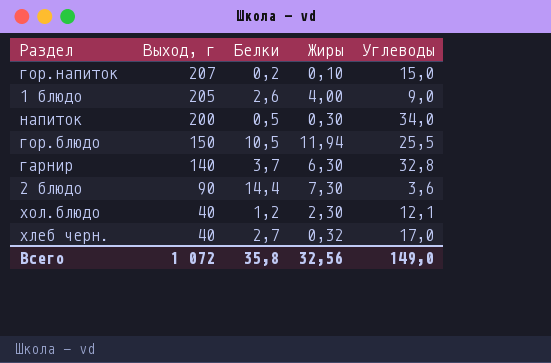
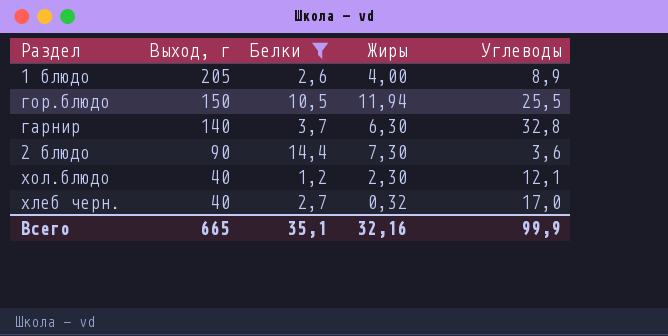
filter: none -> Белки >= 1,2
1 блюдо | Углеводы: 9,0 -> 8,9
Всего | Выход, г: 1 072 -> 665
Всего | Белки: 35,8 -> 35,1
Всего | Жиры: 32,56 -> 32,16
Всего | Углеводы: 149,0 -> 99,9

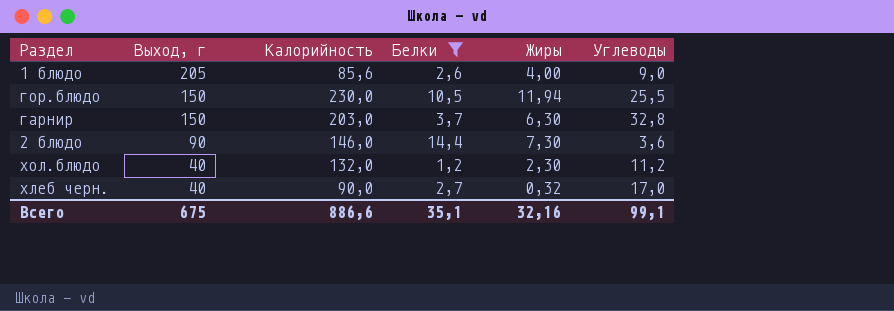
column Калорийность | position: none -> 3
1 блюдо | Углеводы: 8,9 -> 9,0
гарнир | Выход, г: 140 -> 150
хол.блюдо | Углеводы: 12,1 -> 11,2
Всего | Выход, г: 665 -> 675
Всего | Углеводы: 99,9 -> 99,1

